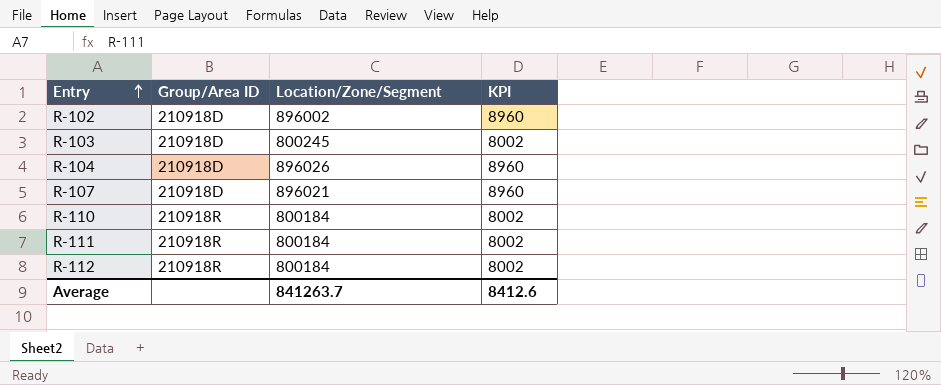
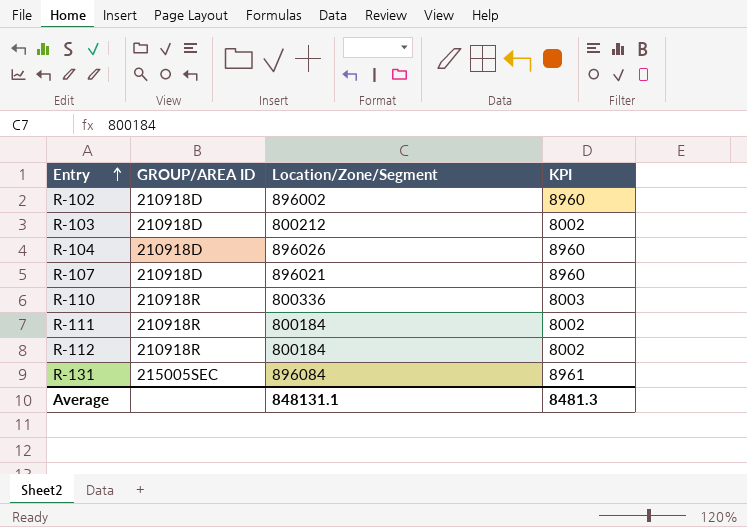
column name: Group/Area ID -> GROUP/AREA ID
R-103 | Location/Zone/Segment: 800245 -> 800212
R-110 | Location/Zone/Segment: 800184 -> 800336
R-110 | KPI: 8002 -> 8003
row R-131: none -> 215005SEC | 896084 | 8961
Average | Location/Zone/Segment: 841263.7 -> 848131.1
Average | KPI: 8412.6 -> 8481.3

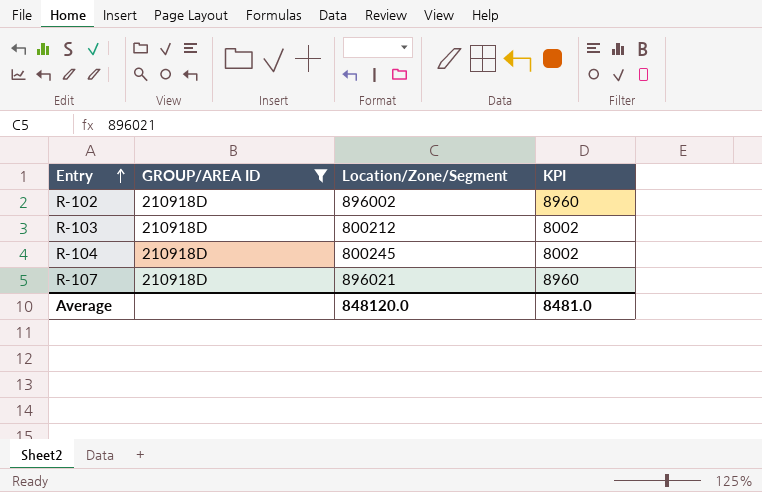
filter: none -> GROUP/AREA ID = 210918D
R-104 | Location/Zone/Segment: 896026 -> 800245
R-104 | KPI: 8960 -> 8002
Average | Location/Zone/Segment: 848131.1 -> 848120.0
Average | KPI: 8481.3 -> 8481.0

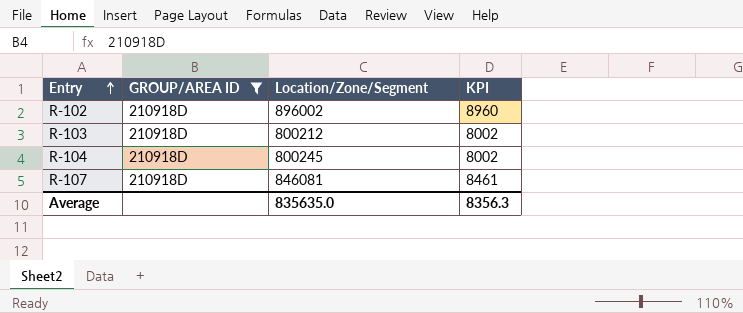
R-107 | Location/Zone/Segment: 896021 -> 846081
R-107 | KPI: 8960 -> 8461
Average | Location/Zone/Segment: 848120.0 -> 835635.0
Average | KPI: 8481.0 -> 8356.3

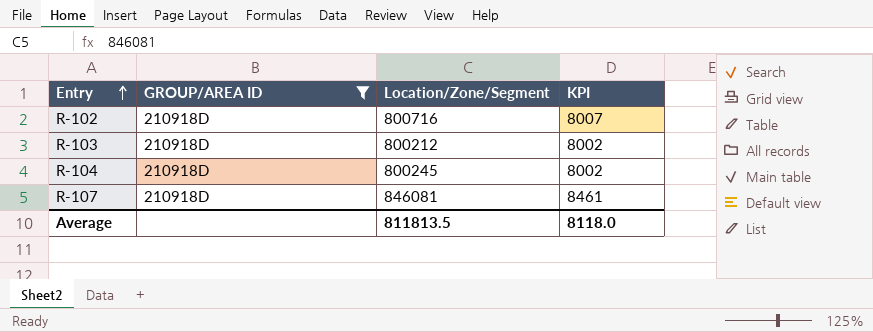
R-102 | Location/Zone/Segment: 896002 -> 800716
R-102 | KPI: 8960 -> 8007
Average | Location/Zone/Segment: 835635.0 -> 811813.5
Average | KPI: 8356.3 -> 8118.0

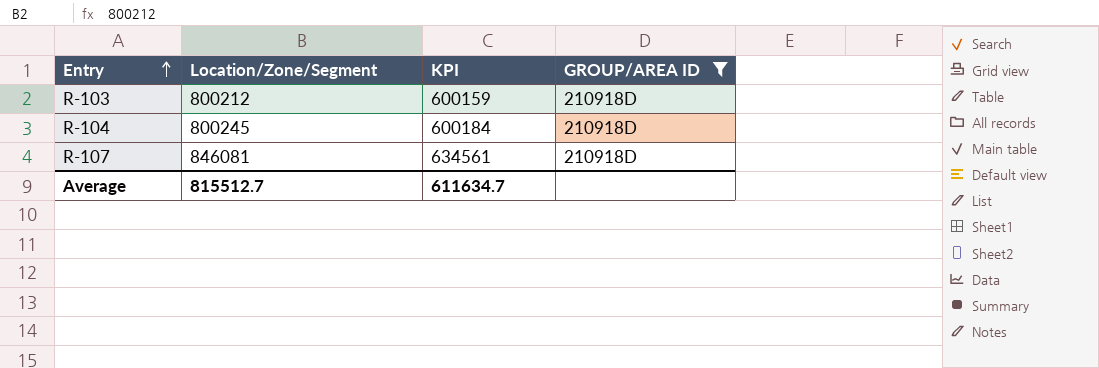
column KPI | formula: [Location/Zone/Segment] * 0.01 -> [Location/Zone/Segment] * 0.75
column GROUP/AREA ID | position: 2 -> 4
row R-102: 210918D | 800716 | 8007 -> none
Average | Location/Zone/Segment: 811813.5 -> 815512.7
Average | KPI: 8118.0 -> 611634.7

